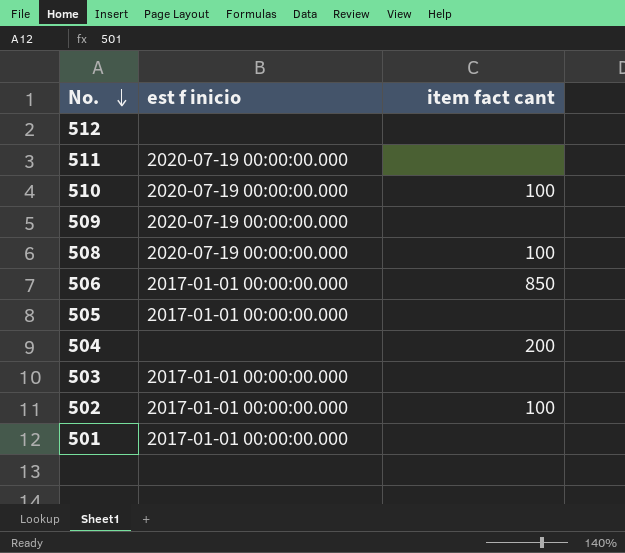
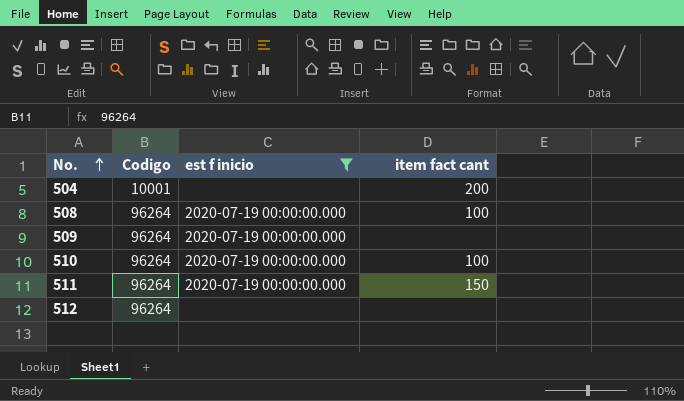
filter: none -> est f inicio != 2017-01-01 00:00:00.000
row order: No. descending -> No. ascending
column Codigo | position: none -> 2
511 | item fact cant: none -> 150

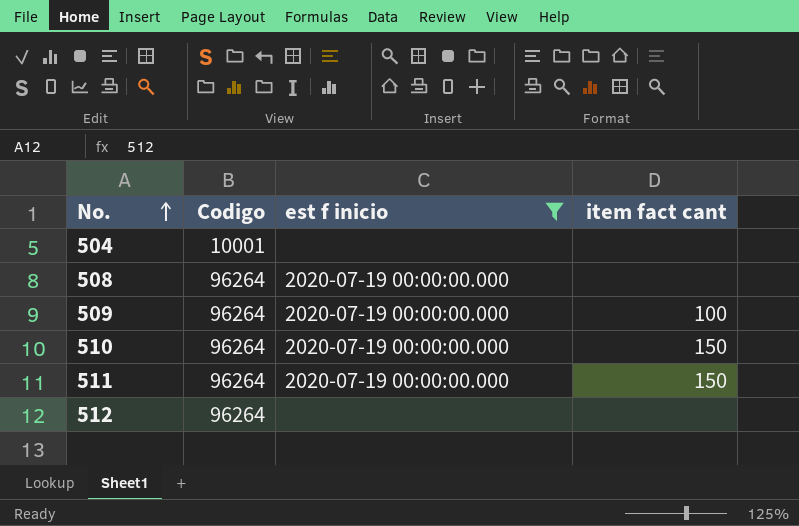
504 | item fact cant: 200 -> none
508 | item fact cant: 100 -> none
509 | item fact cant: none -> 100
510 | item fact cant: 100 -> 150

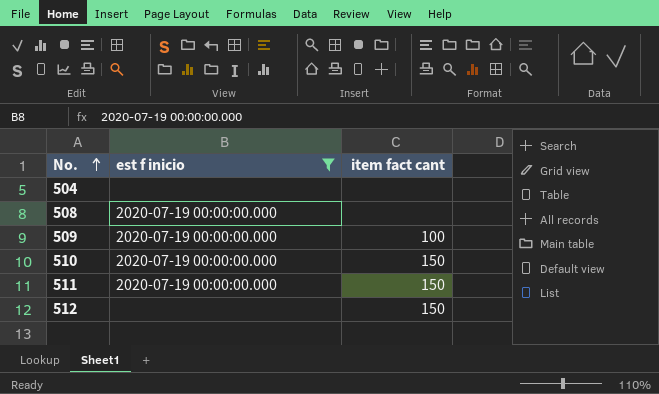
column Codigo | position: 2 -> none
512 | item fact cant: none -> 150

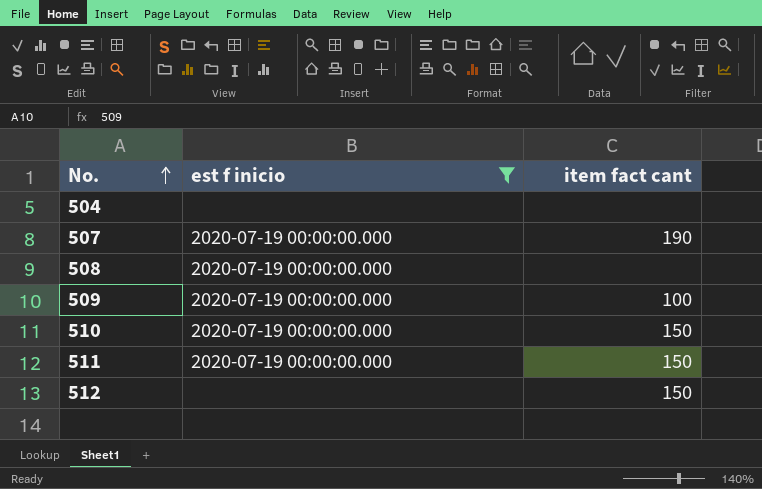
row 507: none -> 2020-07-19 00:00:00.000 | 190

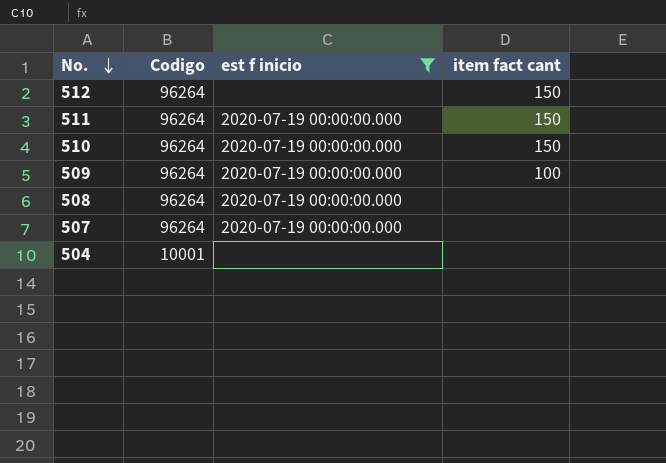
row order: No. ascending -> No. descending
column Codigo | position: none -> 2
507 | item fact cant: 190 -> none

